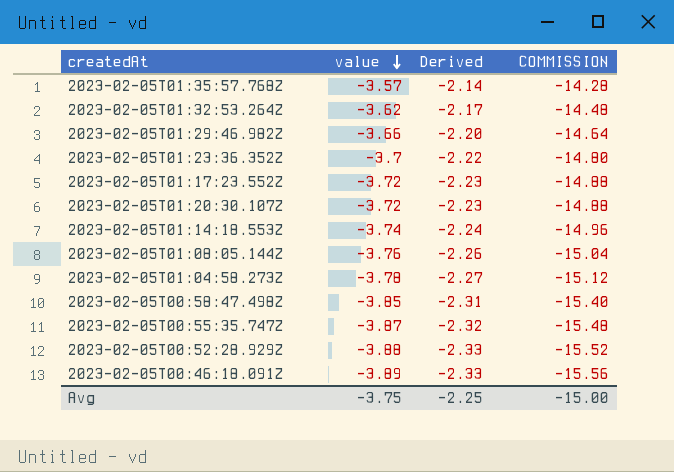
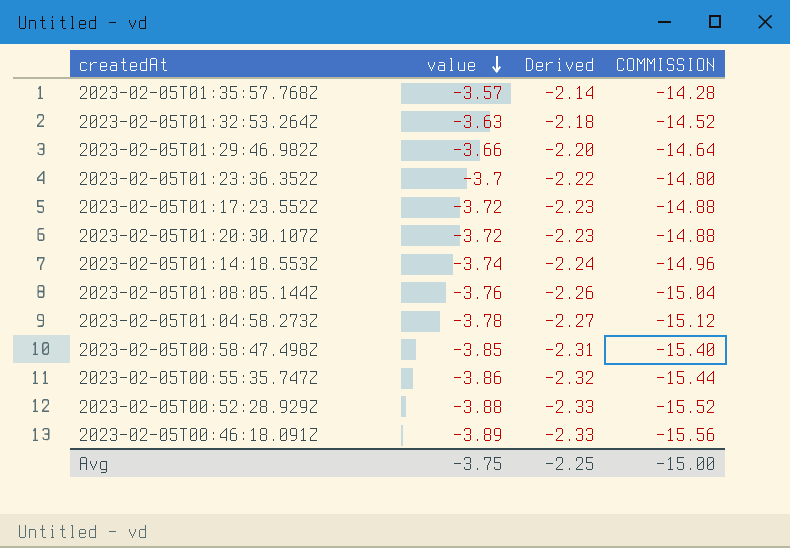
2023-02-05T01:32:53.264Z | value: -3.62 -> -3.63
2023-02-05T01:32:53.264Z | Derived: -2.17 -> -2.18
2023-02-05T01:32:53.264Z | COMMISSION: -14.48 -> -14.52
2023-02-05T00:55:35.747Z | value: -3.87 -> -3.86
2023-02-05T00:55:35.747Z | COMMISSION: -15.48 -> -15.44

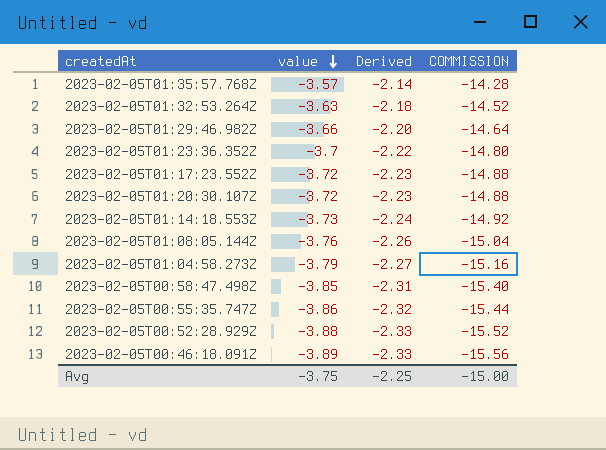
2023-02-05T01:14:18.553Z | value: -3.74 -> -3.73
2023-02-05T01:14:18.553Z | COMMISSION: -14.96 -> -14.92
2023-02-05T01:04:58.273Z | value: -3.78 -> -3.79
2023-02-05T01:04:58.273Z | COMMISSION: -15.12 -> -15.16

